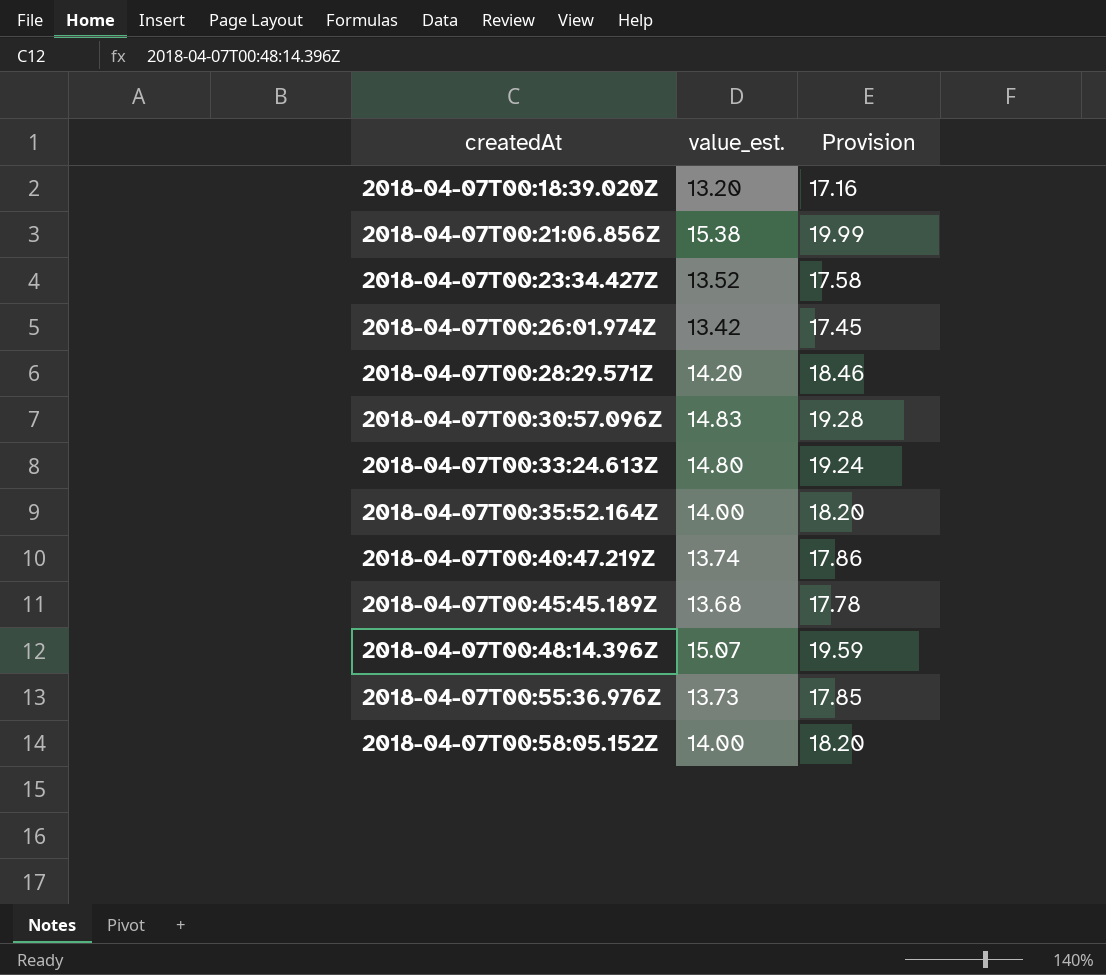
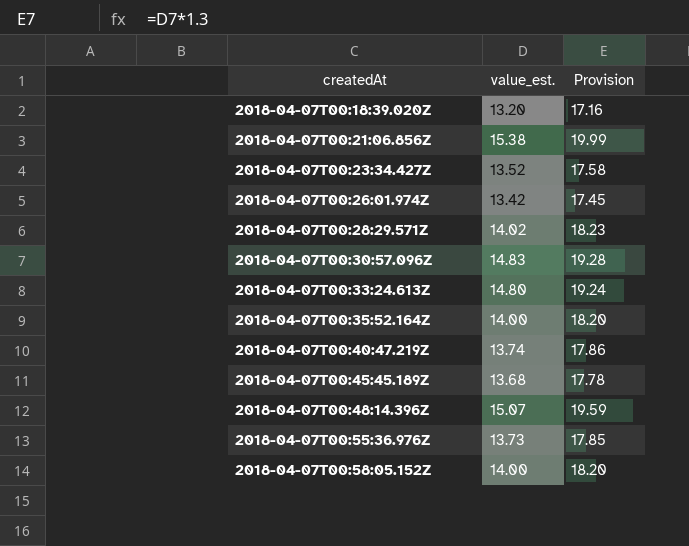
2018-04-07T00:28:29.571Z | value_est.: 14.20 -> 14.02
2018-04-07T00:28:29.571Z | Provision: 18.46 -> 18.23

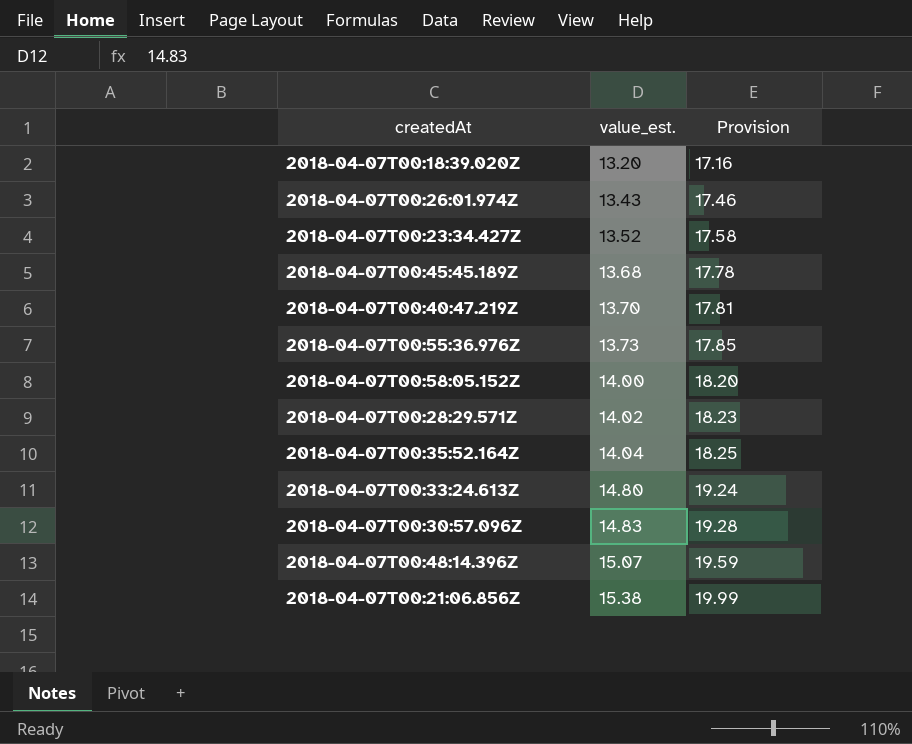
row order: createdAt ascending -> value_est. ascending
2018-04-07T00:26:01.974Z | value_est.: 13.42 -> 13.43
2018-04-07T00:26:01.974Z | Provision: 17.45 -> 17.46
2018-04-07T00:40:47.219Z | value_est.: 13.74 -> 13.70
2018-04-07T00:40:47.219Z | Provision: 17.86 -> 17.81
2018-04-07T00:35:52.164Z | value_est.: 14.00 -> 14.04
2018-04-07T00:35:52.164Z | Provision: 18.20 -> 18.25

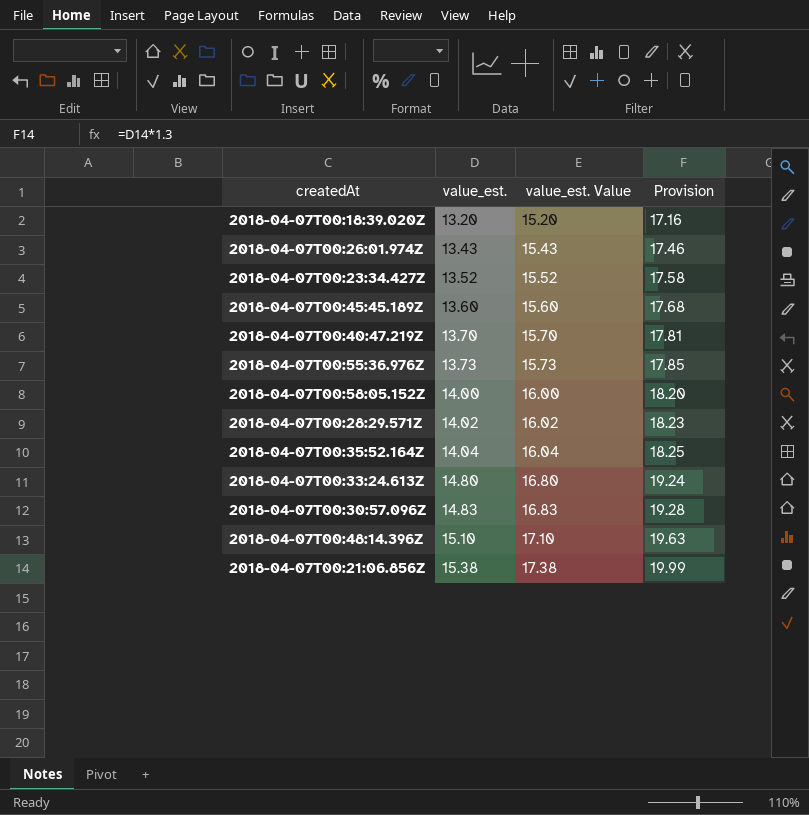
column value_est. Value | formula: none -> [value_est.] + 2
2018-04-07T00:45:45.189Z | value_est.: 13.68 -> 13.60
2018-04-07T00:45:45.189Z | Provision: 17.78 -> 17.68
2018-04-07T00:48:14.396Z | value_est.: 15.07 -> 15.10
2018-04-07T00:48:14.396Z | Provision: 19.59 -> 19.63

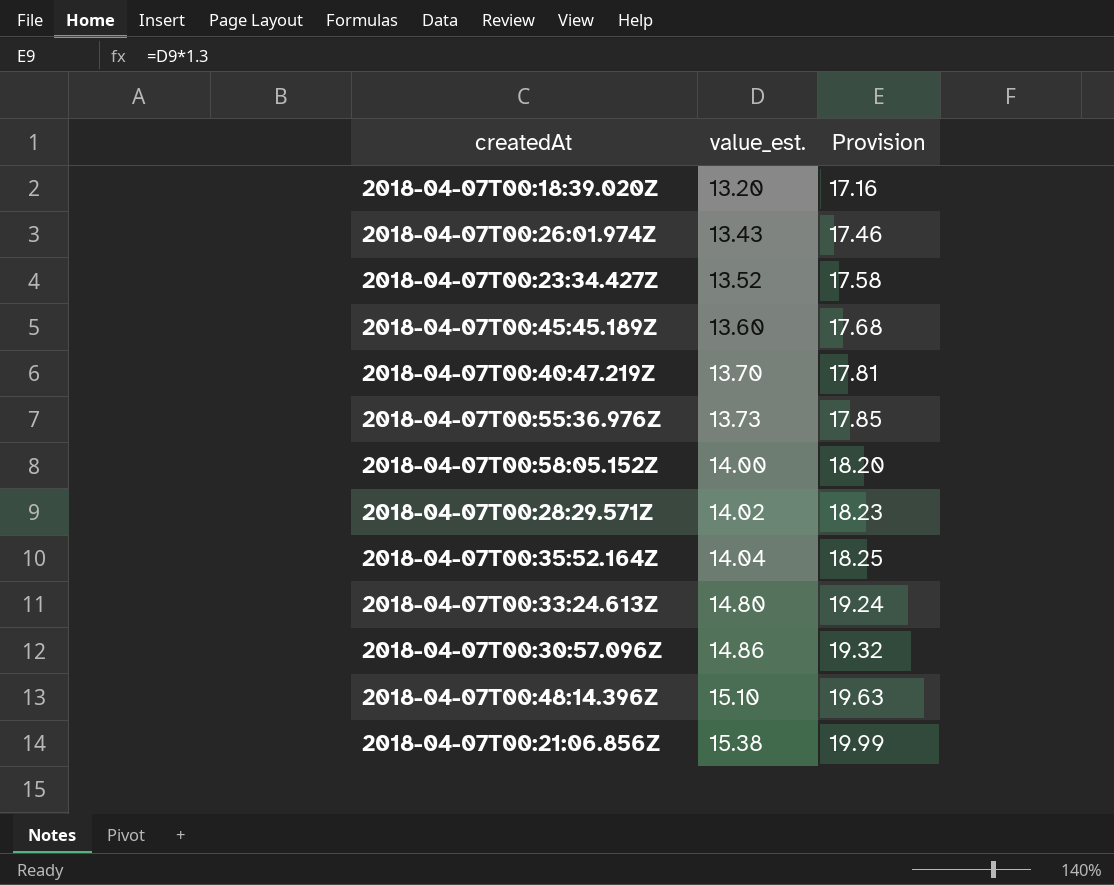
column value_est. Value | formula: [value_est.] + 2 -> none
2018-04-07T00:30:57.096Z | value_est.: 14.83 -> 14.86
2018-04-07T00:30:57.096Z | Provision: 19.28 -> 19.32

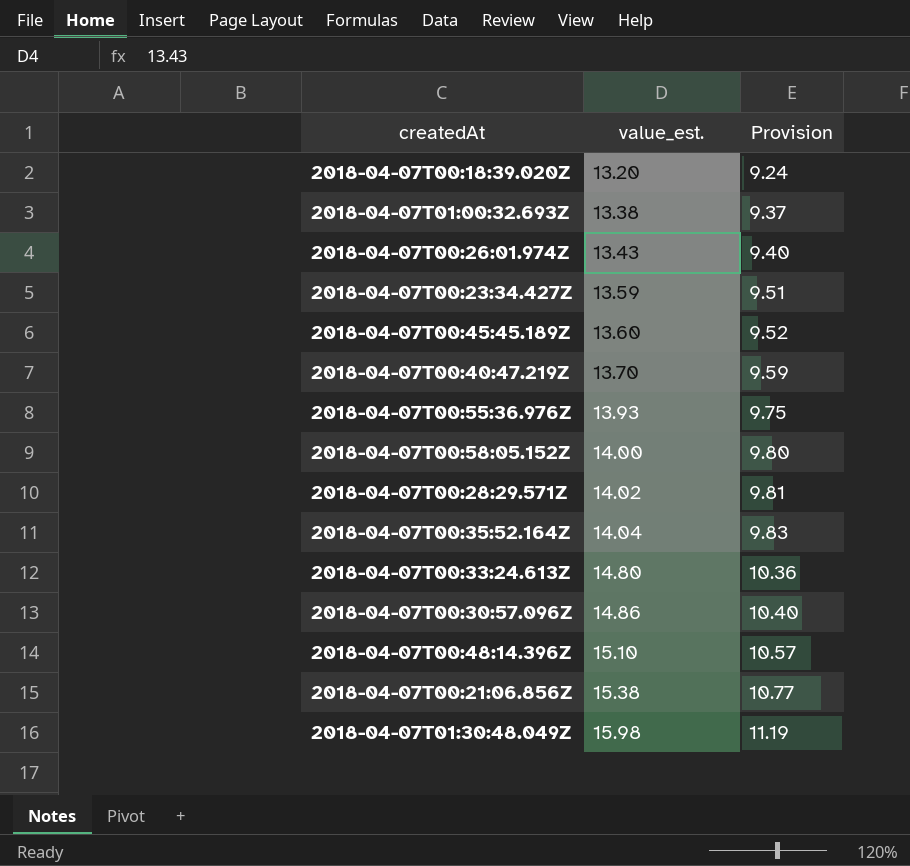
column Provision | formula: [value_est.] * 1.3 -> [value_est.] * 0.7
row 2018-04-07T01:00:32.693Z: none -> 13.38 | 9.37
2018-04-07T00:23:34.427Z | value_est.: 13.52 -> 13.59
2018-04-07T00:55:36.976Z | value_est.: 13.73 -> 13.93
row 2018-04-07T01:30:48.049Z: none -> 15.98 | 11.19

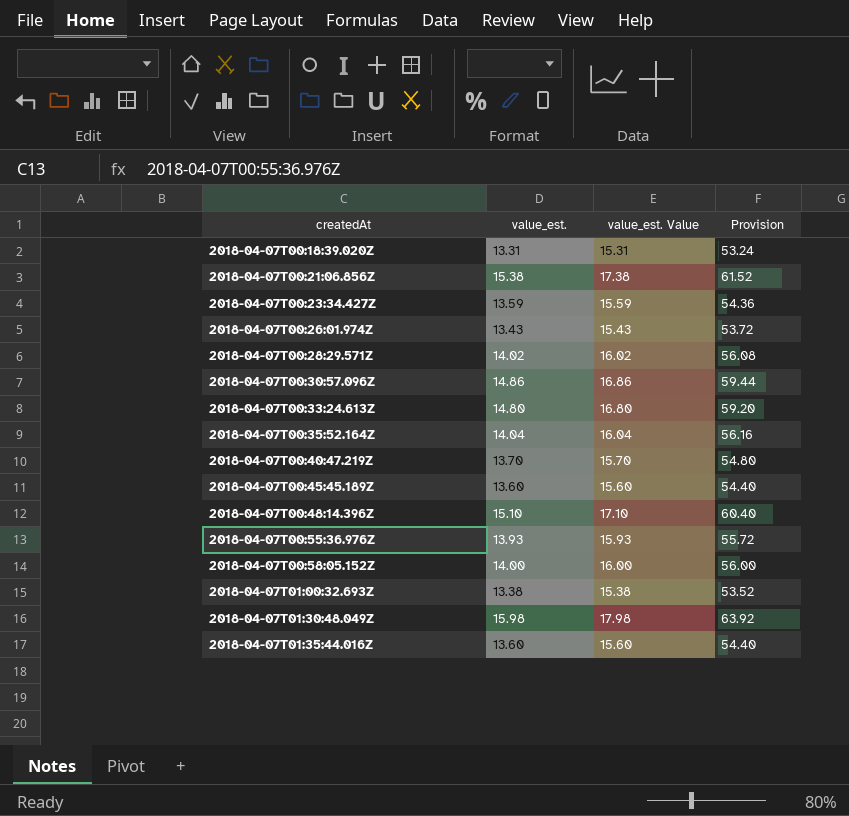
row order: value_est. ascending -> createdAt ascending
column value_est. Value | formula: none -> [value_est.] + 2
column Provision | formula: [value_est.] * 0.7 -> [value_est.] * 4
2018-04-07T00:18:39.020Z | value_est.: 13.20 -> 13.31
row 2018-04-07T01:35:44.016Z: none -> 13.60 | 15.60 | 54.40

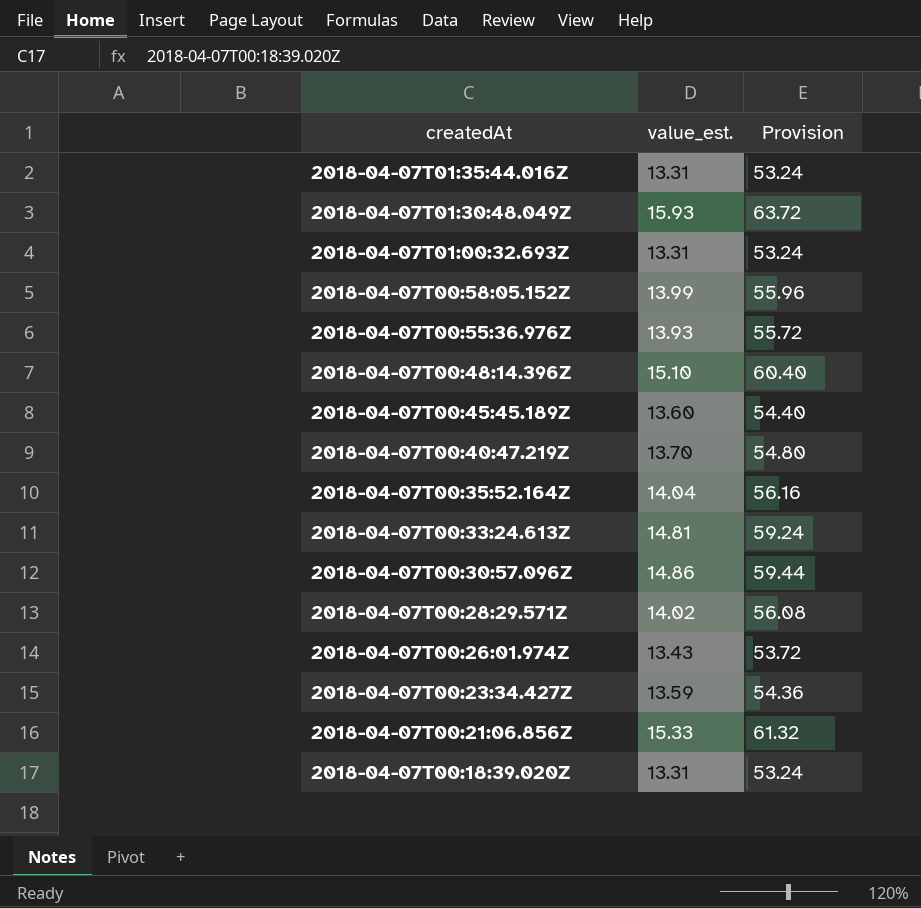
row order: createdAt ascending -> createdAt descending
column value_est. Value | formula: [value_est.] + 2 -> none
2018-04-07T01:35:44.016Z | value_est.: 13.60 -> 13.31
2018-04-07T01:35:44.016Z | Provision: 54.40 -> 53.24
2018-04-07T01:30:48.049Z | value_est.: 15.98 -> 15.93
2018-04-07T01:30:48.049Z | Provision: 63.92 -> 63.72
2018-04-07T01:00:32.693Z | value_est.: 13.38 -> 13.31
2018-04-07T01:00:32.693Z | Provision: 53.52 -> 53.24
2018-04-07T00:58:05.152Z | value_est.: 14.00 -> 13.99
2018-04-07T00:58:05.152Z | Provision: 56.00 -> 55.96
2018-04-07T00:33:24.613Z | value_est.: 14.80 -> 14.81
2018-04-07T00:33:24.613Z | Provision: 59.20 -> 59.24
2018-04-07T00:21:06.856Z | value_est.: 15.38 -> 15.33
2018-04-07T00:21:06.856Z | Provision: 61.52 -> 61.32

